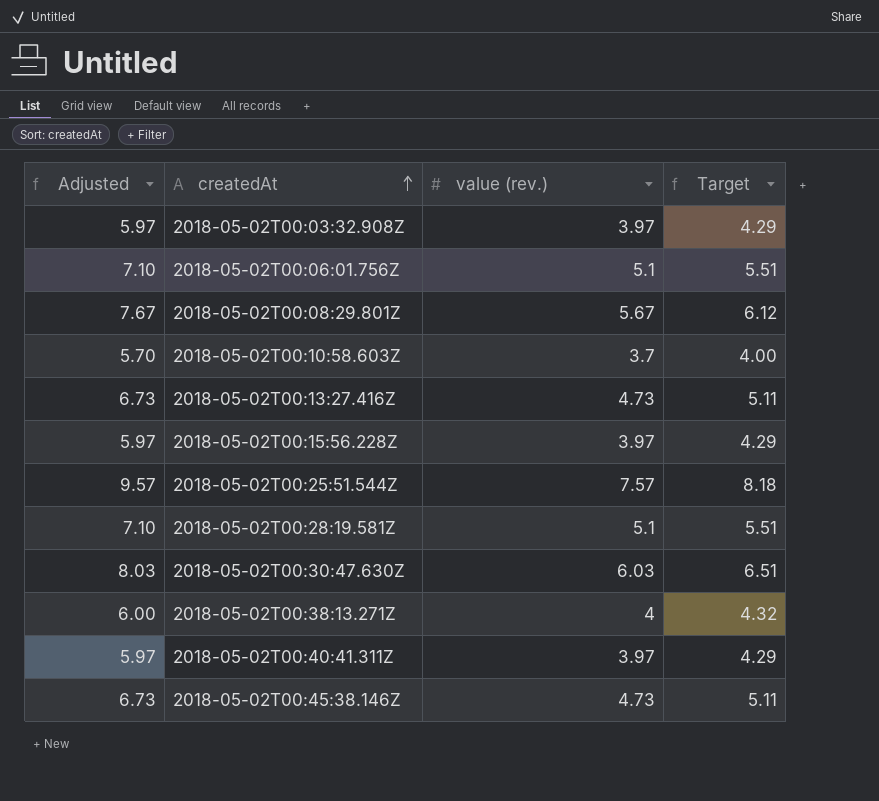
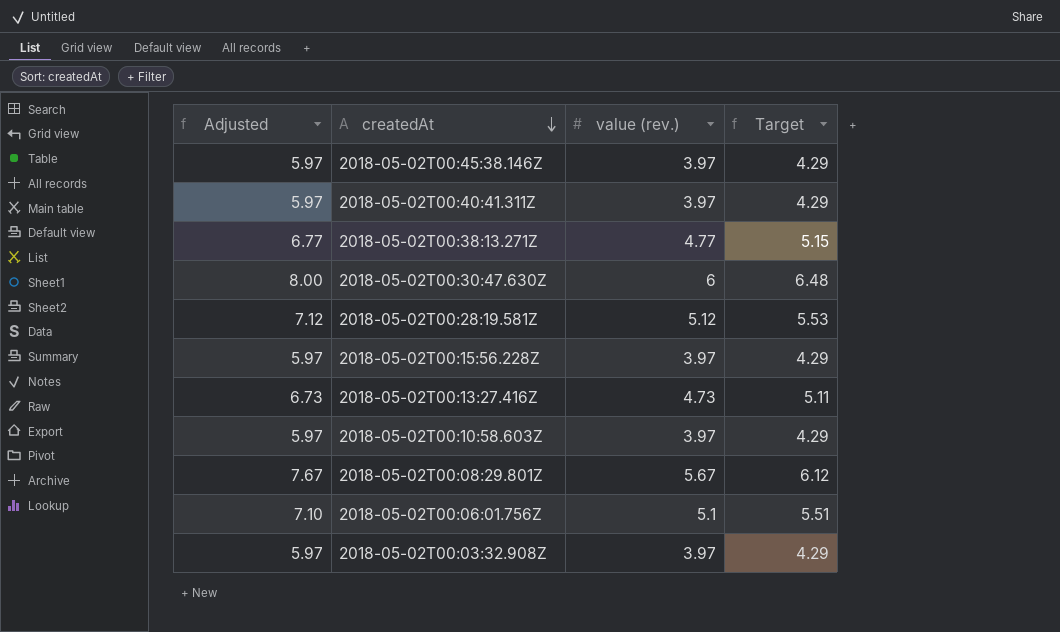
row order: createdAt ascending -> createdAt descending
row 2018-05-02T00:25:51.544Z: 9.57 | 7.57 | 8.18 -> none
2018-05-02T00:45:38.146Z | Adjusted: 6.73 -> 5.97
2018-05-02T00:45:38.146Z | value (rev.): 4.73 -> 3.97
2018-05-02T00:45:38.146Z | Target: 5.11 -> 4.29
2018-05-02T00:38:13.271Z | Adjusted: 6.00 -> 6.77
2018-05-02T00:38:13.271Z | value (rev.): 4 -> 4.77
2018-05-02T00:38:13.271Z | Target: 4.32 -> 5.15
2018-05-02T00:30:47.630Z | Adjusted: 8.03 -> 8.00
2018-05-02T00:30:47.630Z | value (rev.): 6.03 -> 6
2018-05-02T00:30:47.630Z | Target: 6.51 -> 6.48
2018-05-02T00:28:19.581Z | Adjusted: 7.10 -> 7.12
2018-05-02T00:28:19.581Z | value (rev.): 5.1 -> 5.12
2018-05-02T00:28:19.581Z | Target: 5.51 -> 5.53
2018-05-02T00:10:58.603Z | Adjusted: 5.70 -> 5.97
2018-05-02T00:10:58.603Z | value (rev.): 3.7 -> 3.97
2018-05-02T00:10:58.603Z | Target: 4.00 -> 4.29

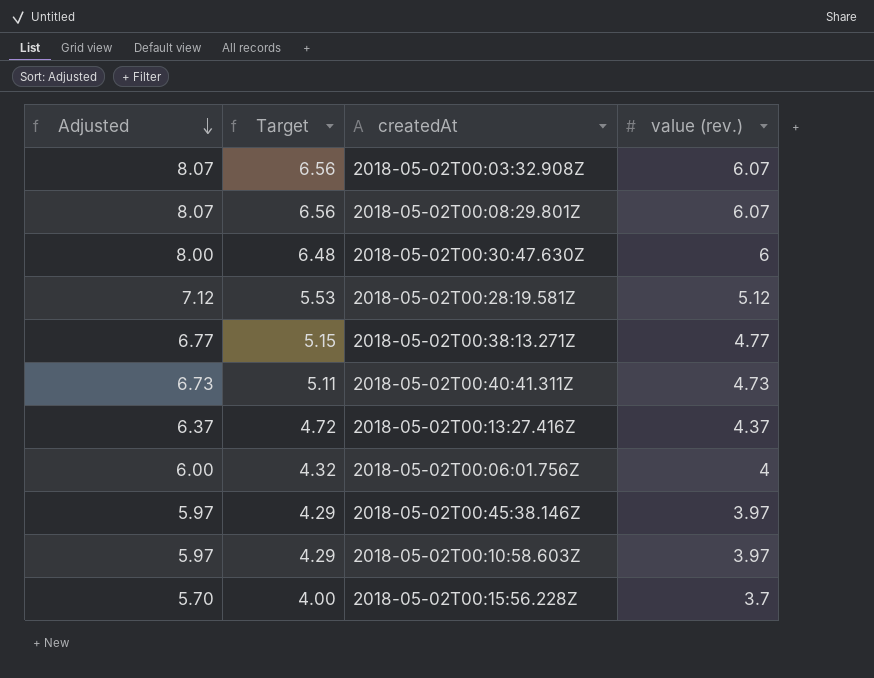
row order: createdAt descending -> Adjusted descending
column Target | position: 4 -> 2
2018-05-02T00:03:32.908Z | Adjusted: 5.97 -> 8.07
2018-05-02T00:03:32.908Z | Target: 4.29 -> 6.56
2018-05-02T00:03:32.908Z | value (rev.): 3.97 -> 6.07
2018-05-02T00:08:29.801Z | Adjusted: 7.67 -> 8.07
2018-05-02T00:08:29.801Z | Target: 6.12 -> 6.56
2018-05-02T00:08:29.801Z | value (rev.): 5.67 -> 6.07
2018-05-02T00:40:41.311Z | Adjusted: 5.97 -> 6.73
2018-05-02T00:40:41.311Z | Target: 4.29 -> 5.11
2018-05-02T00:40:41.311Z | value (rev.): 3.97 -> 4.73
2018-05-02T00:13:27.416Z | Adjusted: 6.73 -> 6.37
2018-05-02T00:13:27.416Z | Target: 5.11 -> 4.72
2018-05-02T00:13:27.416Z | value (rev.): 4.73 -> 4.37
2018-05-02T00:06:01.756Z | Adjusted: 7.10 -> 6.00
2018-05-02T00:06:01.756Z | Target: 5.51 -> 4.32
2018-05-02T00:06:01.756Z | value (rev.): 5.1 -> 4
2018-05-02T00:15:56.228Z | Adjusted: 5.97 -> 5.70
2018-05-02T00:15:56.228Z | Target: 4.29 -> 4.00
2018-05-02T00:15:56.228Z | value (rev.): 3.97 -> 3.7

